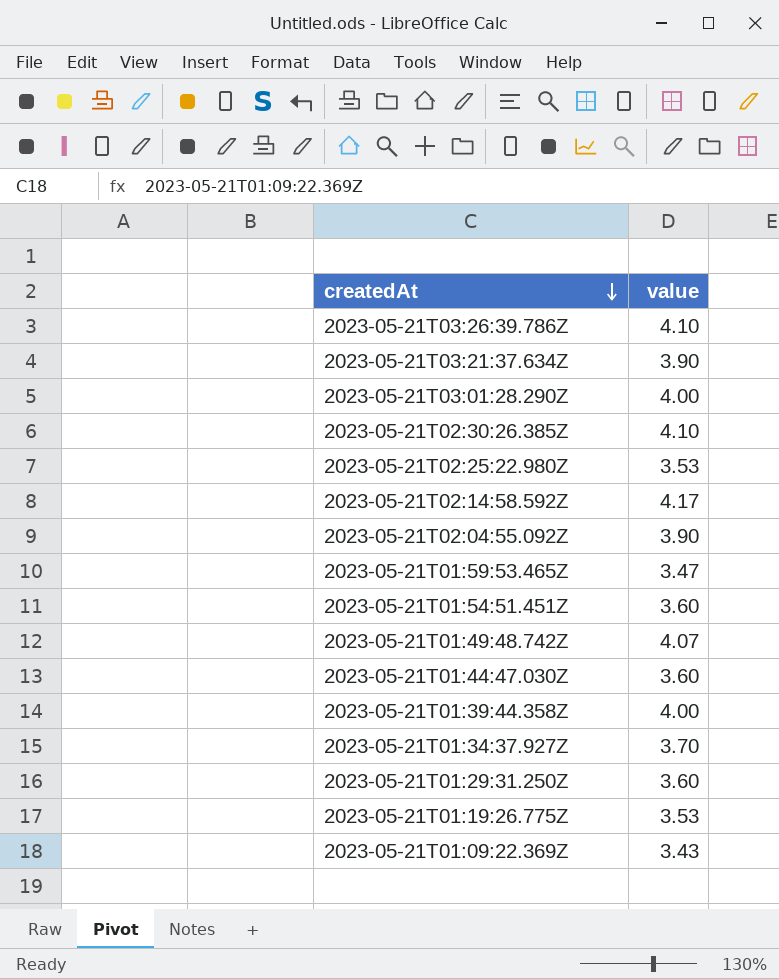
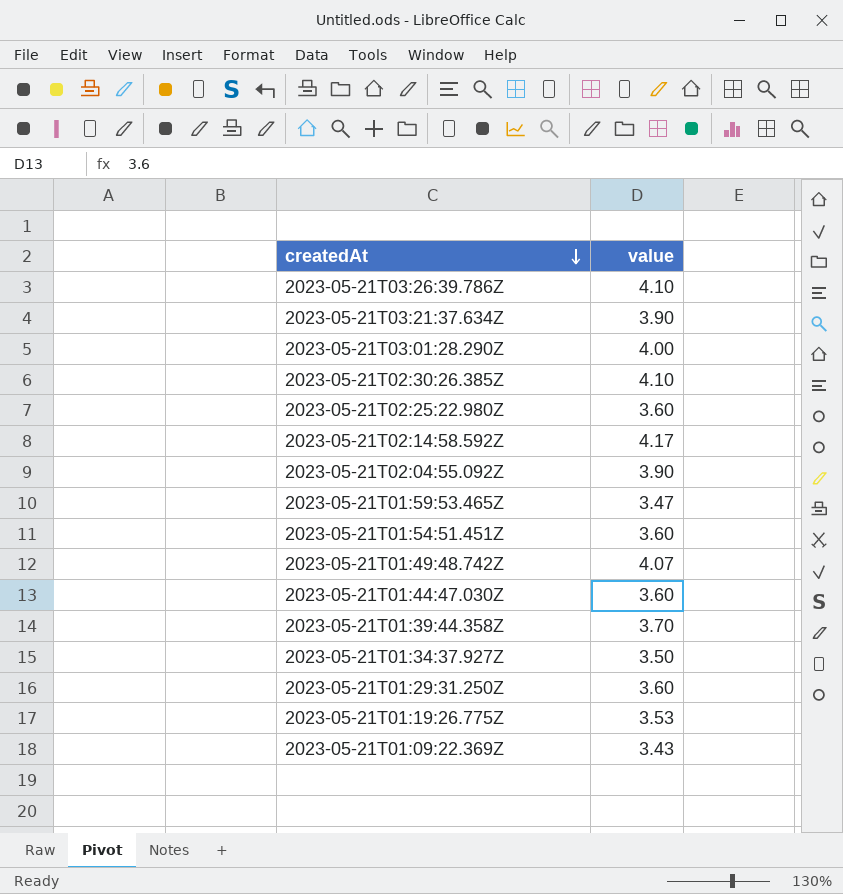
2023-05-21T02:25:22.980Z | value: 3.53 -> 3.60
2023-05-21T01:39:44.358Z | value: 4.00 -> 3.70
2023-05-21T01:34:37.927Z | value: 3.70 -> 3.50

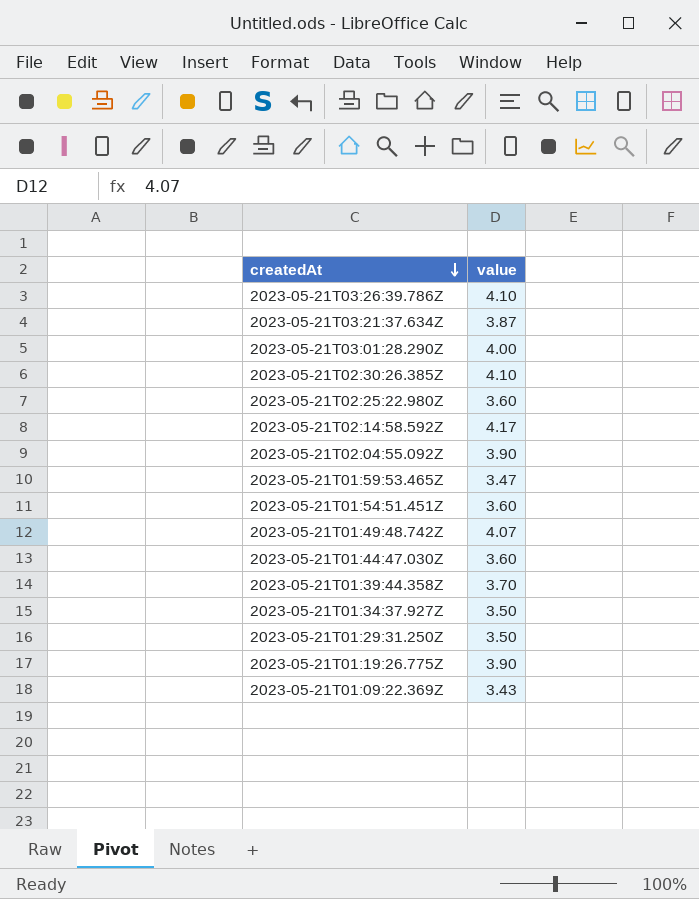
2023-05-21T03:21:37.634Z | value: 3.90 -> 3.87
2023-05-21T01:29:31.250Z | value: 3.60 -> 3.50
2023-05-21T01:19:26.775Z | value: 3.53 -> 3.90

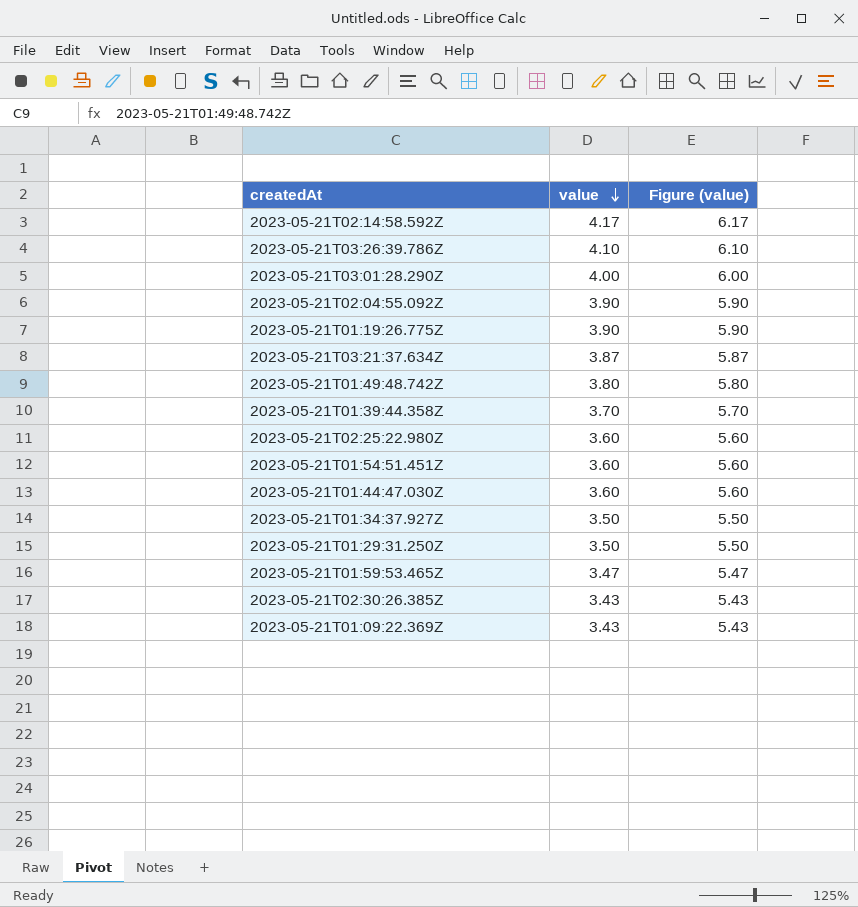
row order: createdAt descending -> value descending
column Figure (value) | formula: none -> [value] + 2
2023-05-21T01:49:48.742Z | value: 4.07 -> 3.80
2023-05-21T02:30:26.385Z | value: 4.10 -> 3.43

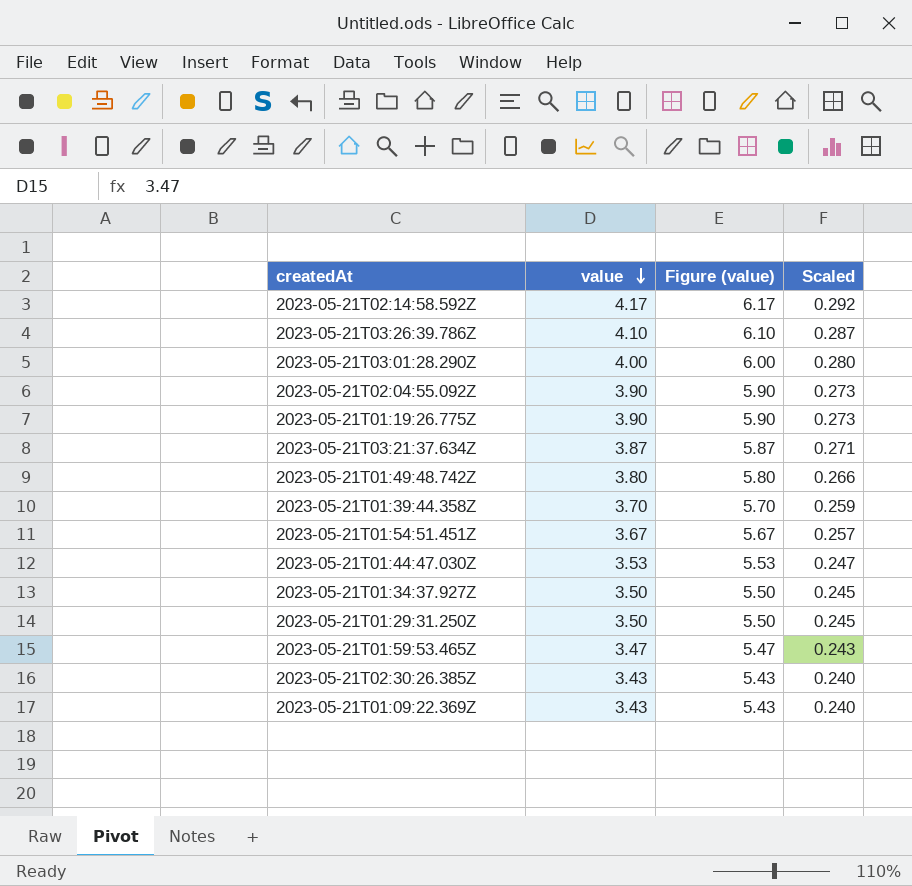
column Scaled | formula: none -> [value] * 0.07
row 2023-05-21T02:25:22.980Z: 3.60 | 5.60 -> none
2023-05-21T01:54:51.451Z | value: 3.60 -> 3.67
2023-05-21T01:54:51.451Z | Figure (value): 5.60 -> 5.67
2023-05-21T01:44:47.030Z | value: 3.60 -> 3.53
2023-05-21T01:44:47.030Z | Figure (value): 5.60 -> 5.53

